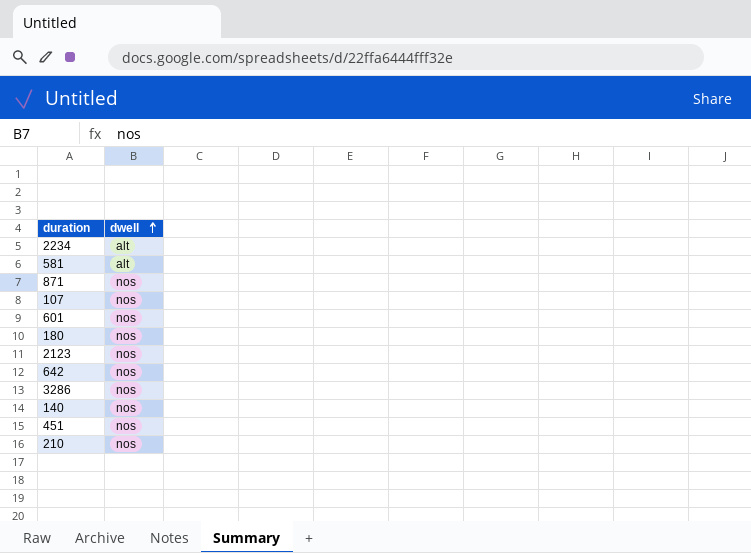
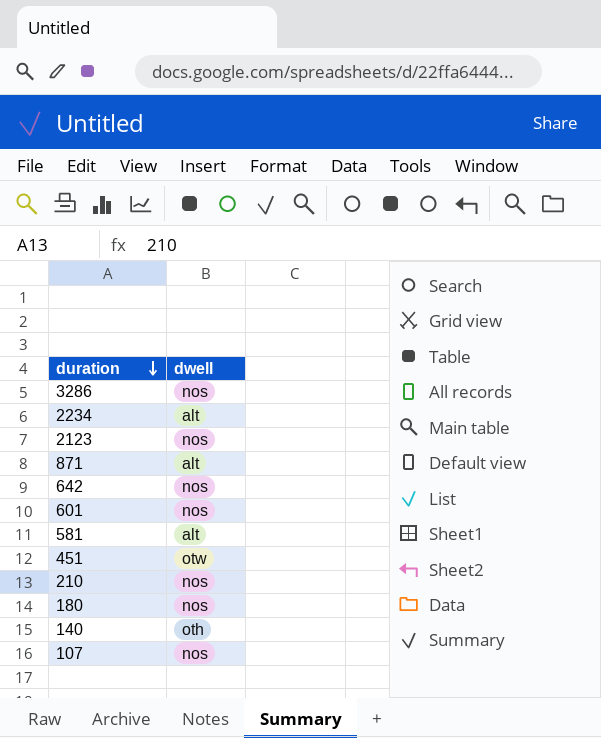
row order: dwell ascending -> duration descending
871 | dwell: nos -> alt
451 | dwell: nos -> otw
140 | dwell: nos -> oth

